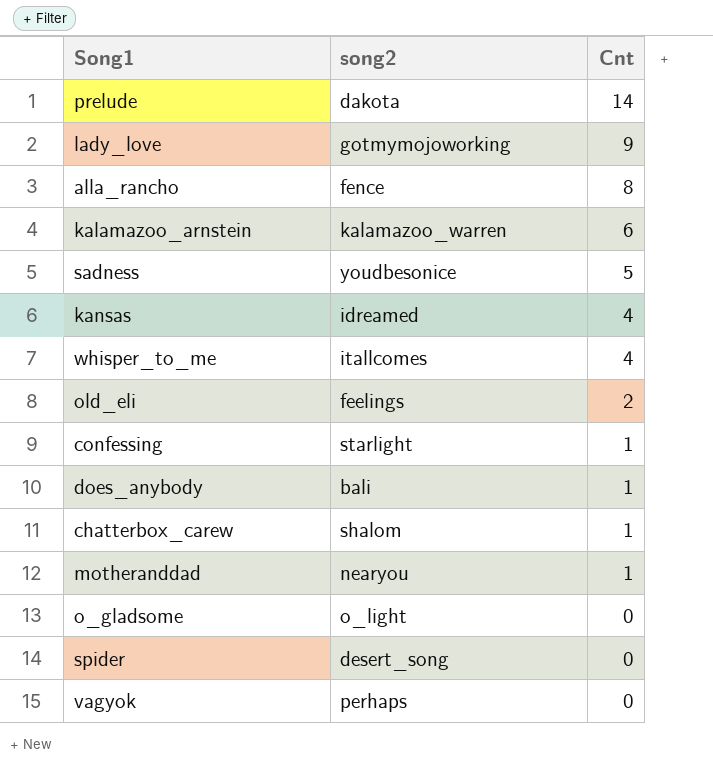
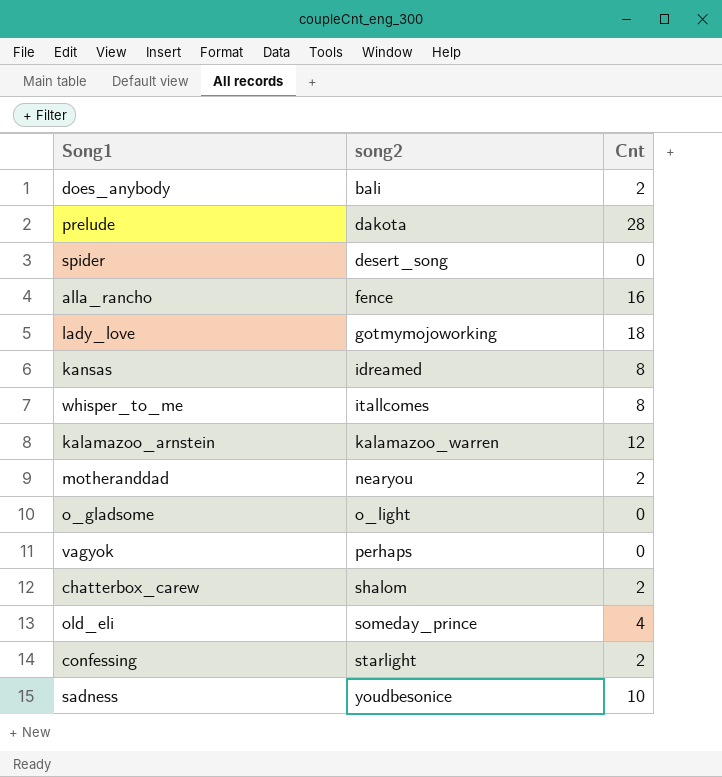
row order: Cnt descending -> song2 ascending
does_anybody | Cnt: 1 -> 2
prelude | Cnt: 14 -> 28
alla_rancho | Cnt: 8 -> 16
lady_love | Cnt: 9 -> 18
kansas | Cnt: 4 -> 8
whisper_to_me | Cnt: 4 -> 8
kalamazoo_arnstein | Cnt: 6 -> 12
motheranddad | Cnt: 1 -> 2
chatterbox_carew | Cnt: 1 -> 2
old_eli | song2: feelings -> someday_prince
old_eli | Cnt: 2 -> 4
confessing | Cnt: 1 -> 2
sadness | Cnt: 5 -> 10

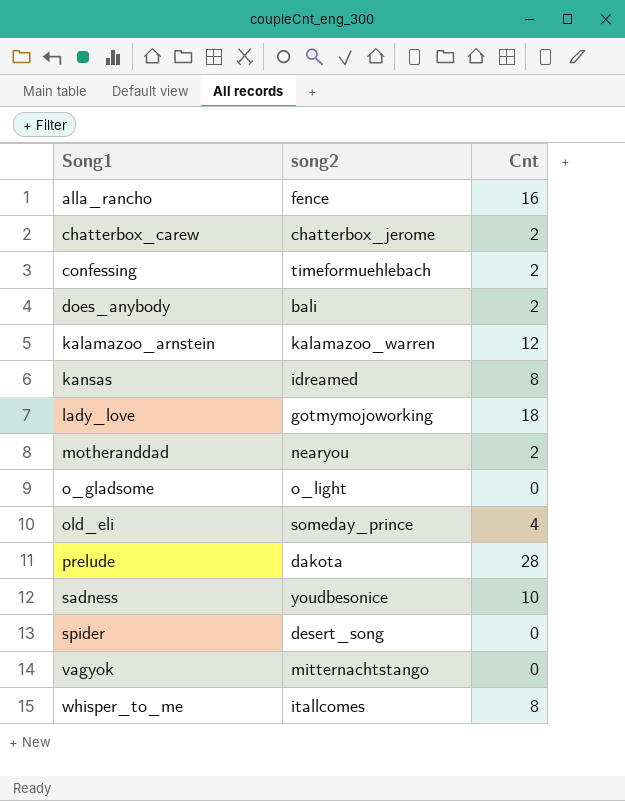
row order: song2 ascending -> Song1 ascending
chatterbox_carew | song2: shalom -> chatterbox_jerome
confessing | song2: starlight -> timeformuehlebach
vagyok | song2: perhaps -> mitternachtstango

